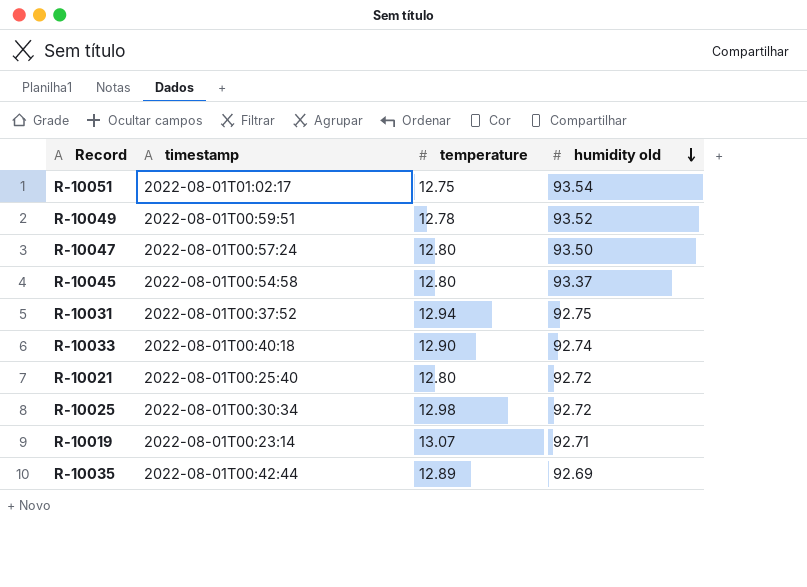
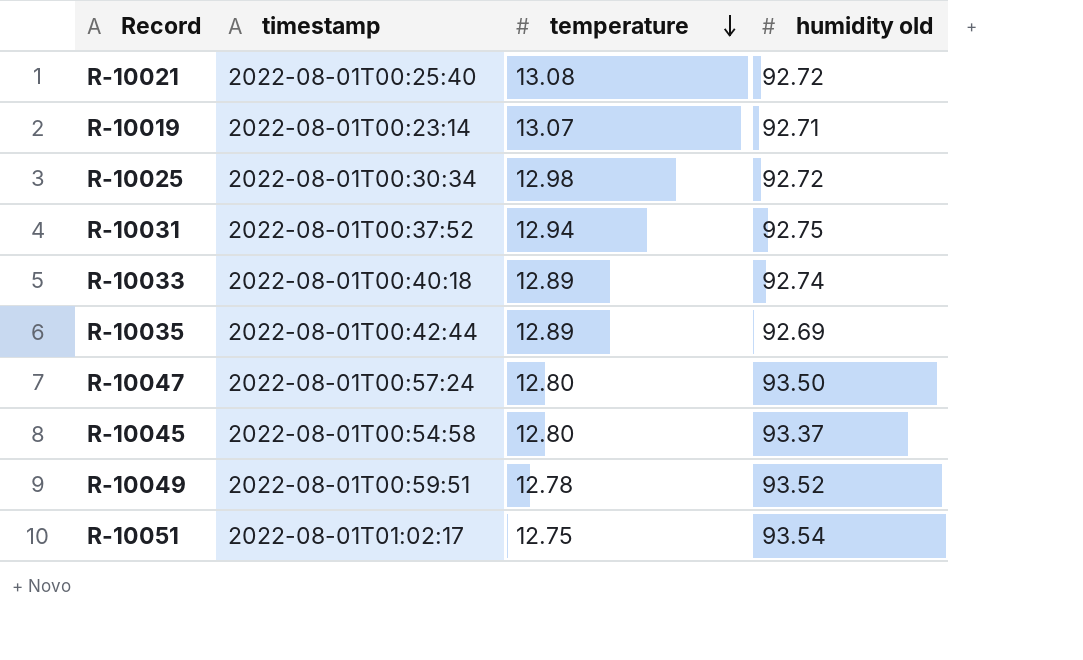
row order: humidity old descending -> temperature descending
R-10021 | temperature: 12.80 -> 13.08
R-10033 | temperature: 12.90 -> 12.89

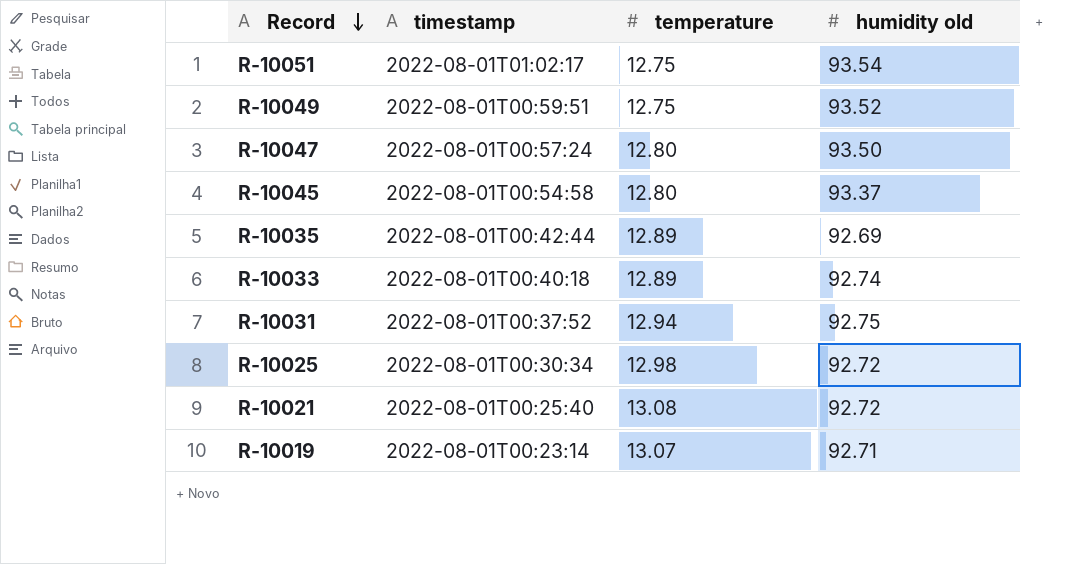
row order: temperature descending -> Record descending
R-10049 | temperature: 12.78 -> 12.75

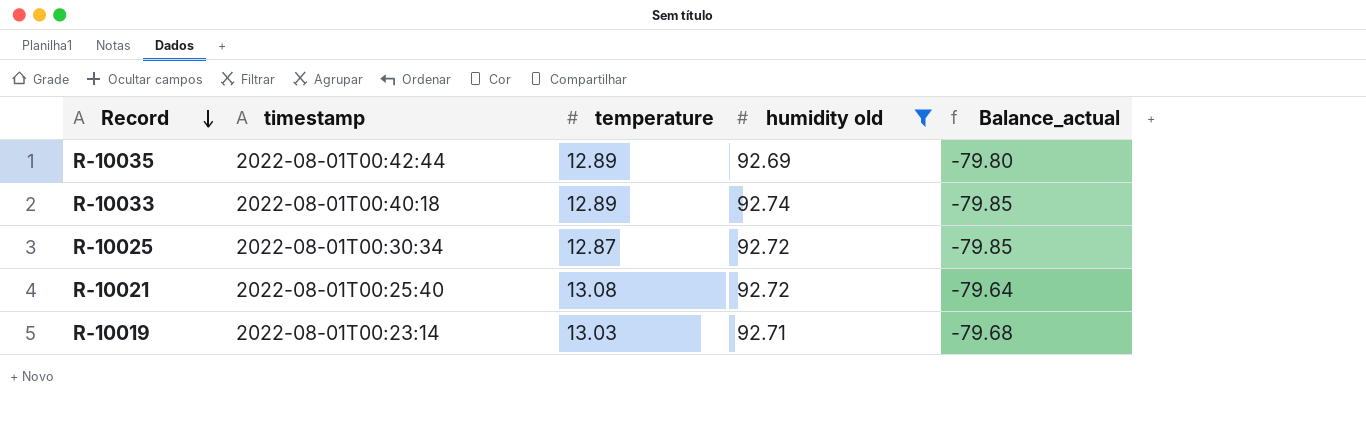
filter: none -> humidity old <= 92.74
column Balance_actual | formula: none -> [temperature] - [humidity old]
R-10025 | temperature: 12.98 -> 12.87
R-10019 | temperature: 13.07 -> 13.03

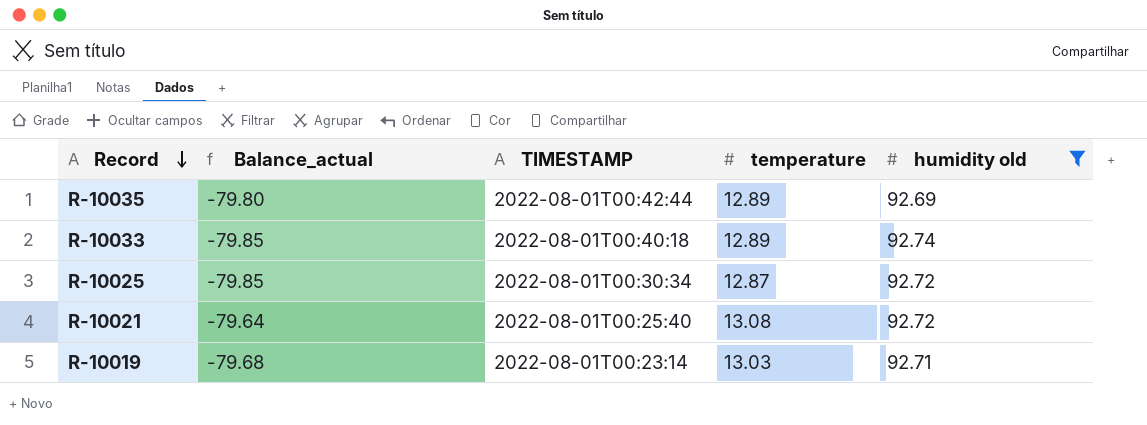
column Balance_actual | position: 5 -> 2
column name: timestamp -> TIMESTAMP

